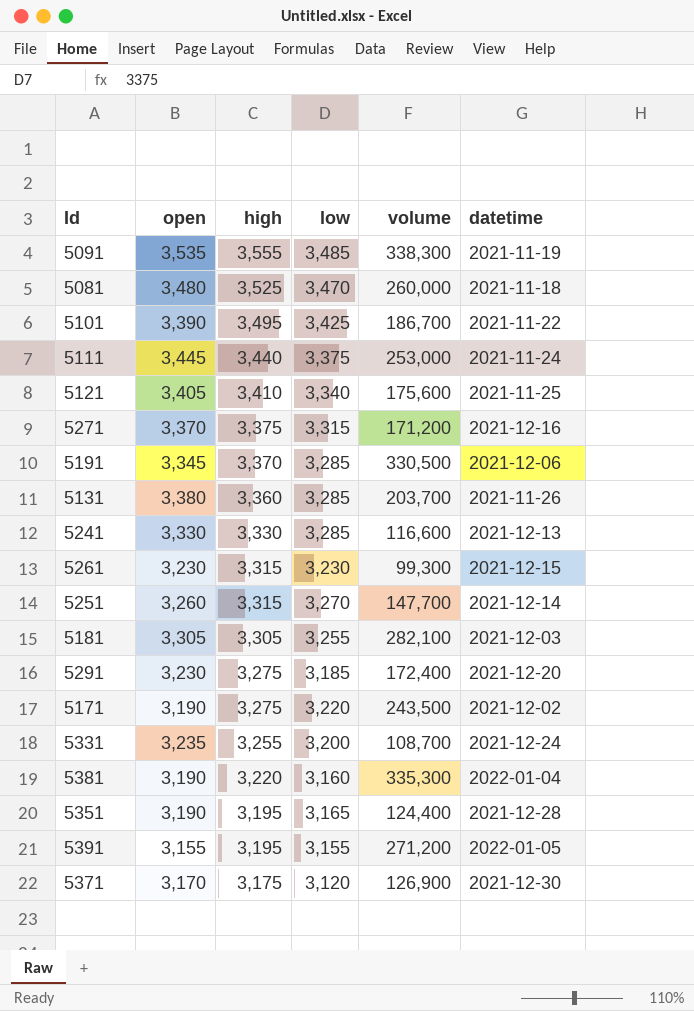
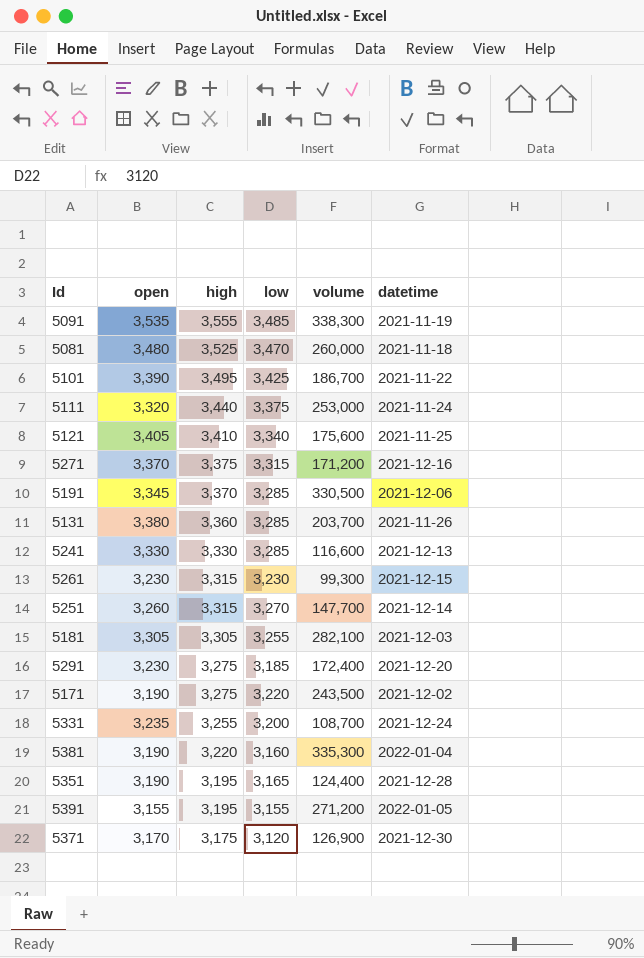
5111 | open: 3,445 -> 3,320

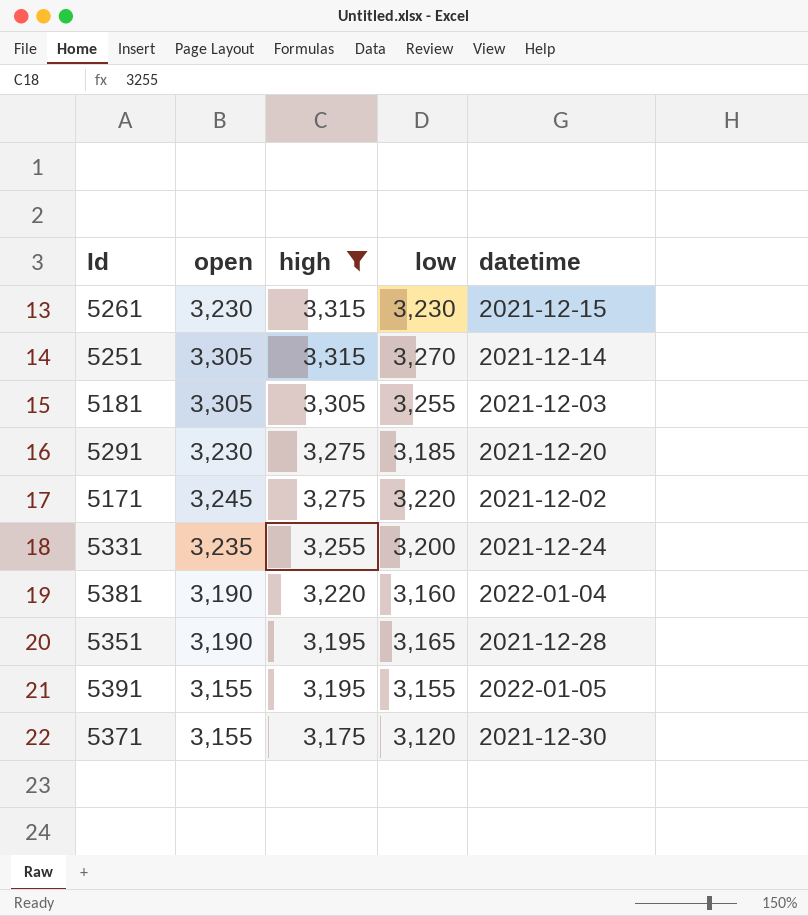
filter: none -> high <= 3,315
column volume | position: 5 -> none
5251 | open: 3,260 -> 3,305
5171 | open: 3,190 -> 3,245
5371 | open: 3,170 -> 3,155

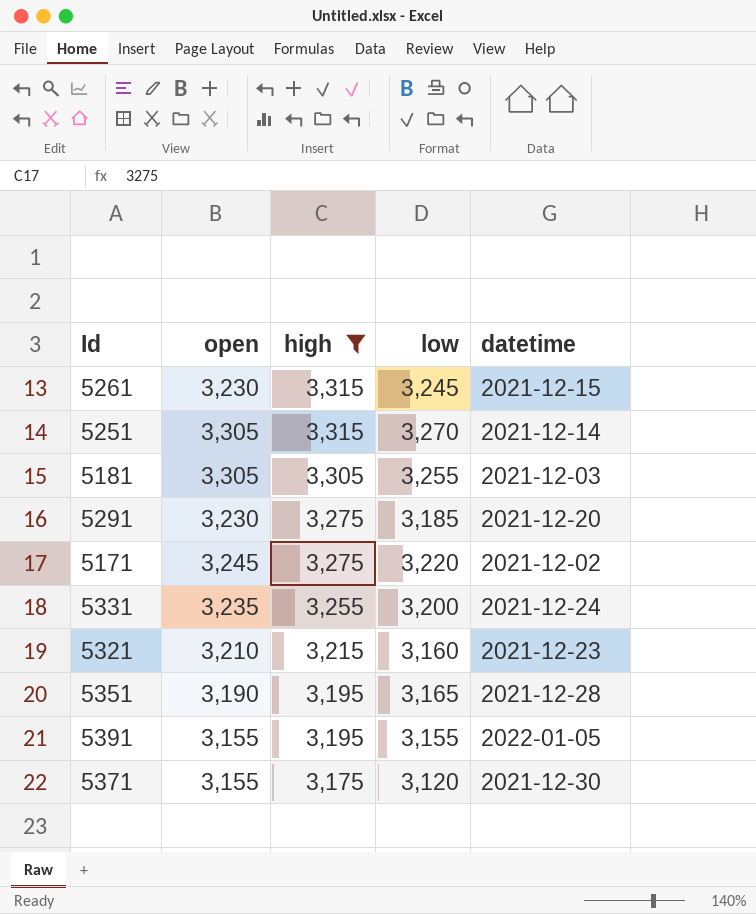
row 5381: 3,190 | 3,220 | 3,160 | 2022-01-04 -> none
5261 | low: 3,230 -> 3,245
row 5321: none -> 3,210 | 3,215 | 3,160 | 2021-12-23

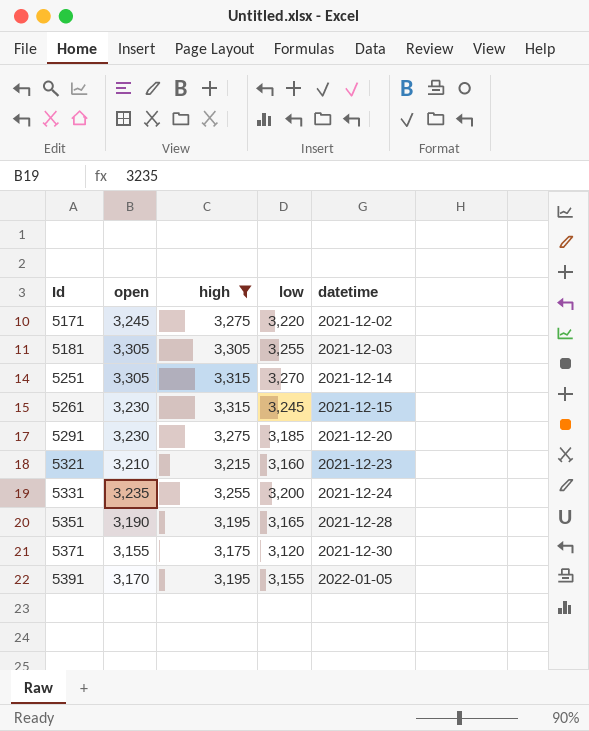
row order: high descending -> Id ascending
5391 | open: 3,155 -> 3,170

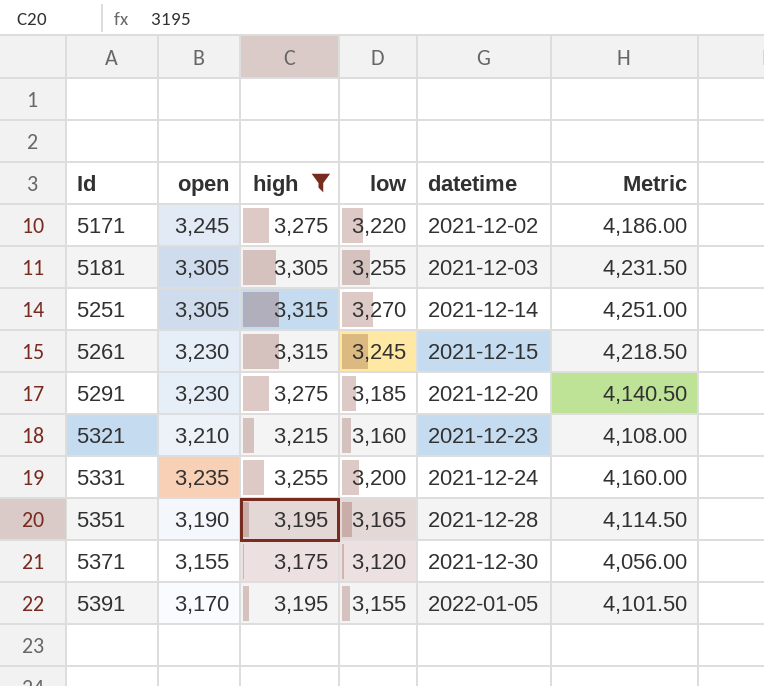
column Metric | formula: none -> [low] * 1.3

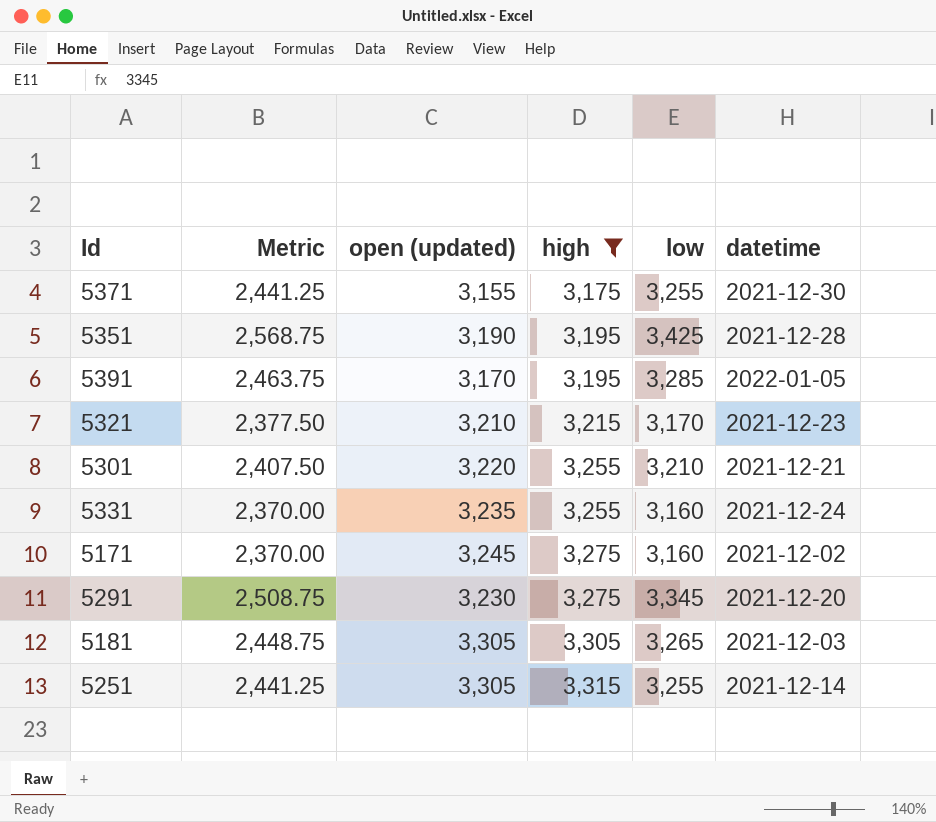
row order: Id ascending -> high ascending
column Metric | formula: [low] * 1.3 -> [low] * 0.75
column Metric | position: 6 -> 2
column name: open -> open (updated)
row 5261: 3,230 | 3,315 | 3,245 | 2021-12-15 | 4,218.50 -> none
5371 | low: 3,120 -> 3,255
5351 | low: 3,165 -> 3,425
5391 | low: 3,155 -> 3,285
5321 | low: 3,160 -> 3,170
row 5301: none -> 2,407.50 | 3,220 | 3,255 | 3,210 | 2021-12-21
5331 | low: 3,200 -> 3,160
5171 | low: 3,220 -> 3,160
5291 | low: 3,185 -> 3,345
5181 | low: 3,255 -> 3,265
5251 | low: 3,270 -> 3,255

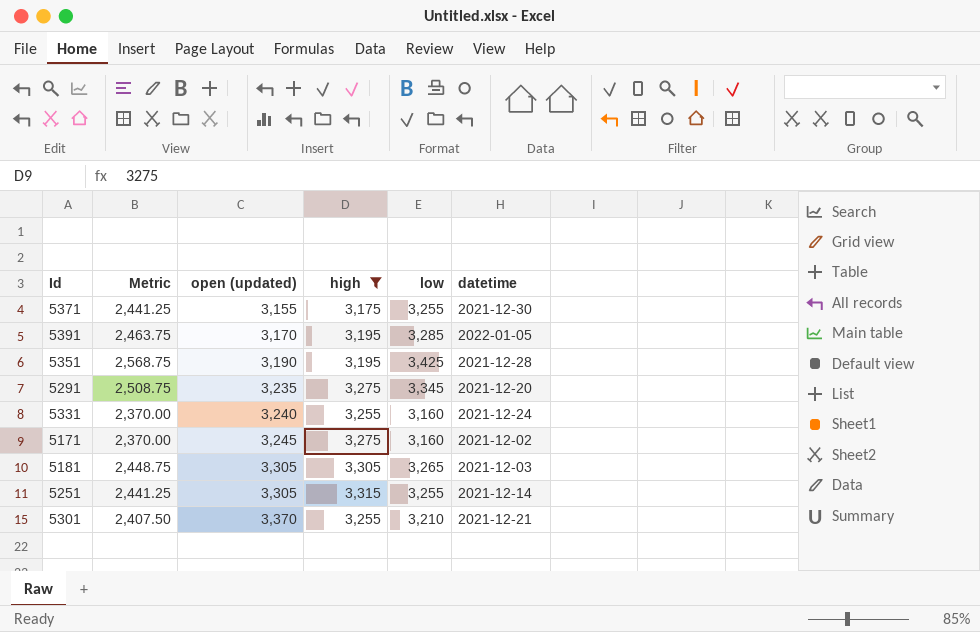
row order: high ascending -> open (updated) ascending
row 5321: 2,377.50 | 3,210 | 3,215 | 3,170 | 2021-12-23 -> none
5291 | open (updated): 3,230 -> 3,235
5331 | open (updated): 3,235 -> 3,240
5301 | open (updated): 3,220 -> 3,370

